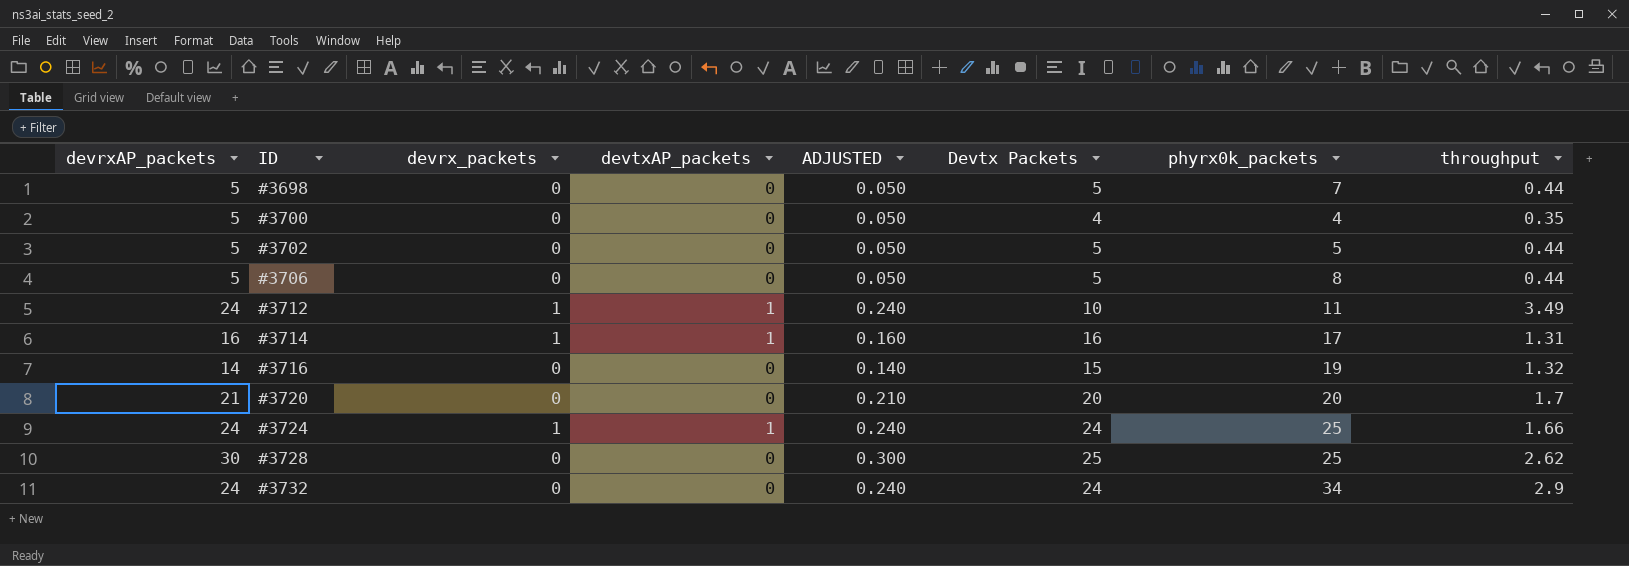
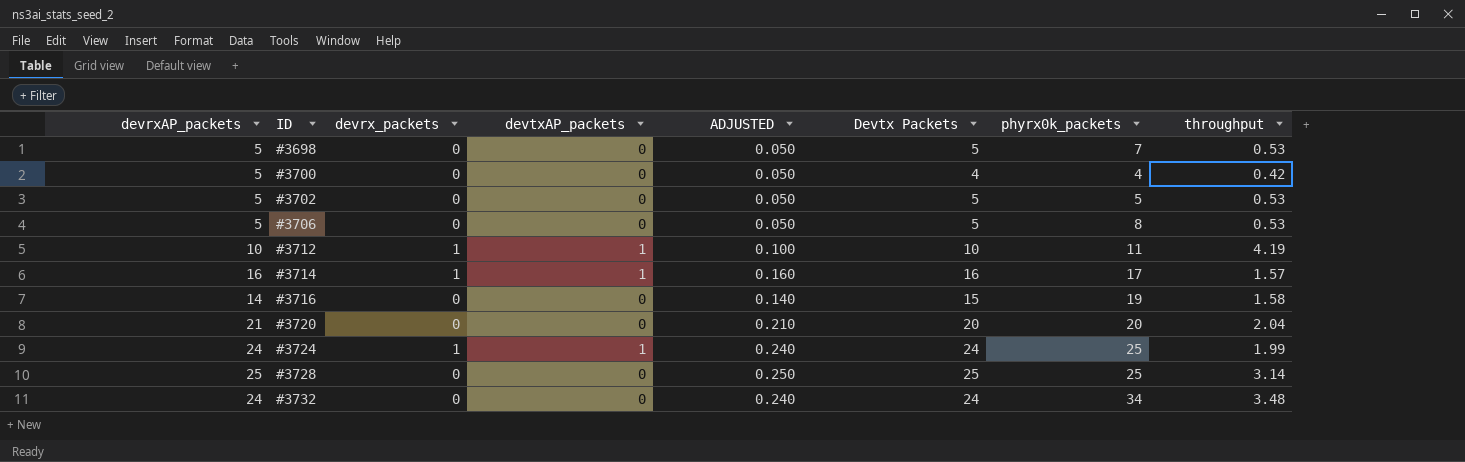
#3698 | throughput: 0.44 -> 0.53
#3700 | throughput: 0.35 -> 0.42
#3702 | throughput: 0.44 -> 0.53
#3706 | throughput: 0.44 -> 0.53
#3712 | devrxAP_packets: 24 -> 10
#3712 | ADJUSTED: 0.240 -> 0.100
#3712 | throughput: 3.49 -> 4.19
#3714 | throughput: 1.31 -> 1.57
#3716 | throughput: 1.32 -> 1.58
#3720 | throughput: 1.7 -> 2.04
#3724 | throughput: 1.66 -> 1.99
#3728 | devrxAP_packets: 30 -> 25
#3728 | ADJUSTED: 0.300 -> 0.250
#3728 | throughput: 2.62 -> 3.14
#3732 | throughput: 2.9 -> 3.48

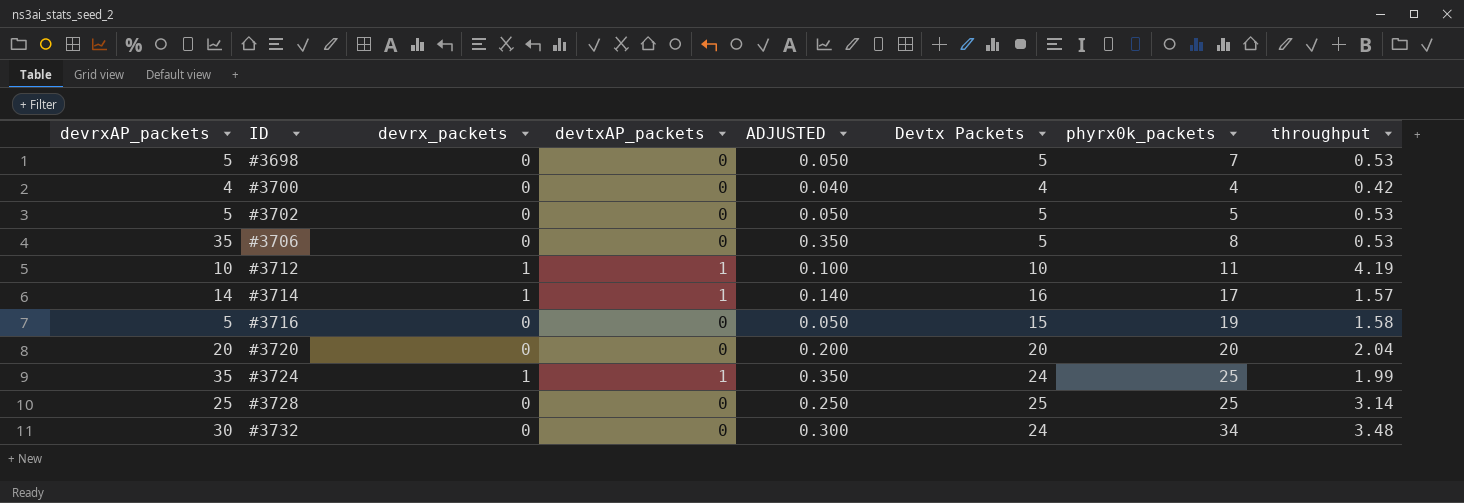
#3700 | devrxAP_packets: 5 -> 4
#3700 | ADJUSTED: 0.050 -> 0.040
#3706 | devrxAP_packets: 5 -> 35
#3706 | ADJUSTED: 0.050 -> 0.350
#3714 | devrxAP_packets: 16 -> 14
#3714 | ADJUSTED: 0.160 -> 0.140
#3716 | devrxAP_packets: 14 -> 5
#3716 | ADJUSTED: 0.140 -> 0.050
#3720 | devrxAP_packets: 21 -> 20
#3720 | ADJUSTED: 0.210 -> 0.200
#3724 | devrxAP_packets: 24 -> 35
#3724 | ADJUSTED: 0.240 -> 0.350
#3732 | devrxAP_packets: 24 -> 30
#3732 | ADJUSTED: 0.240 -> 0.300

